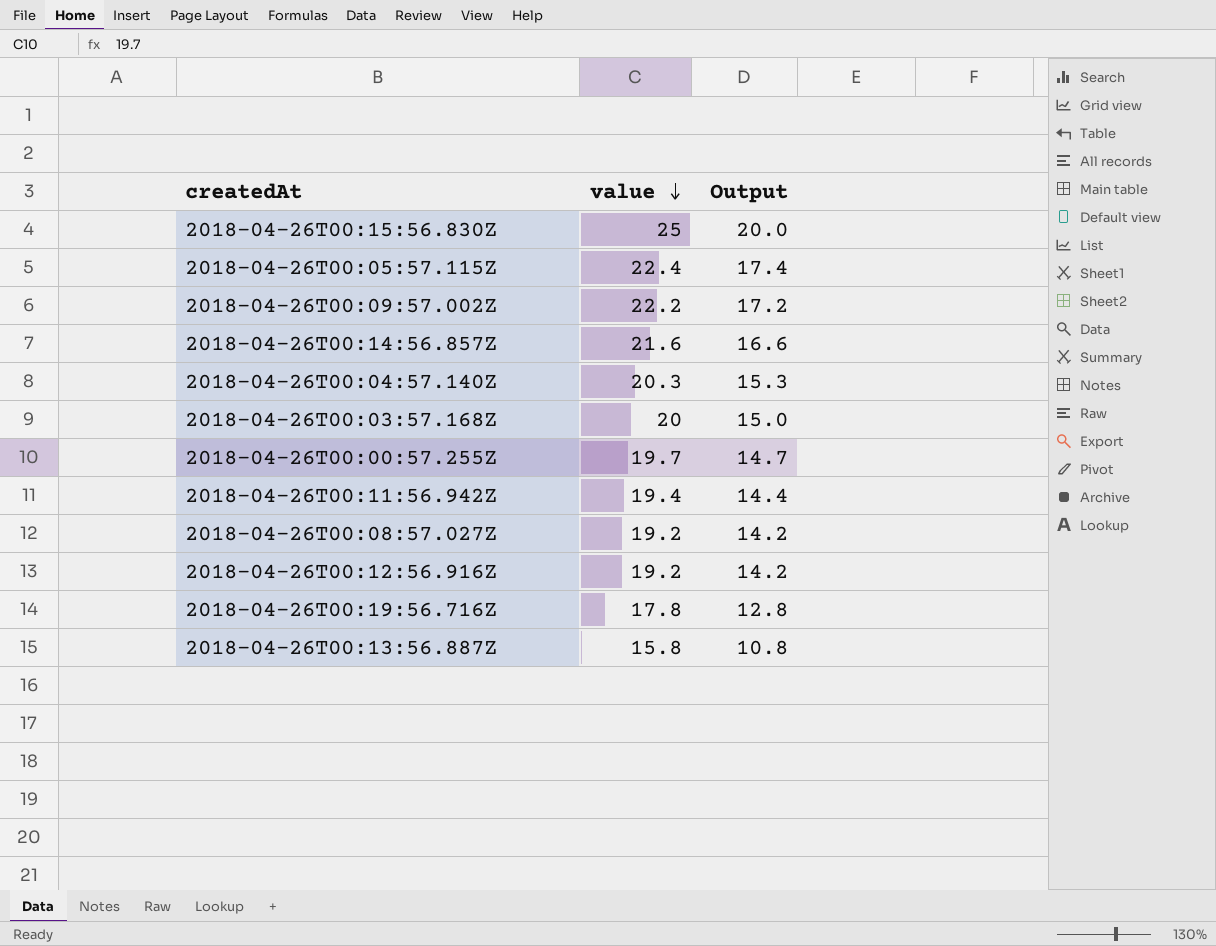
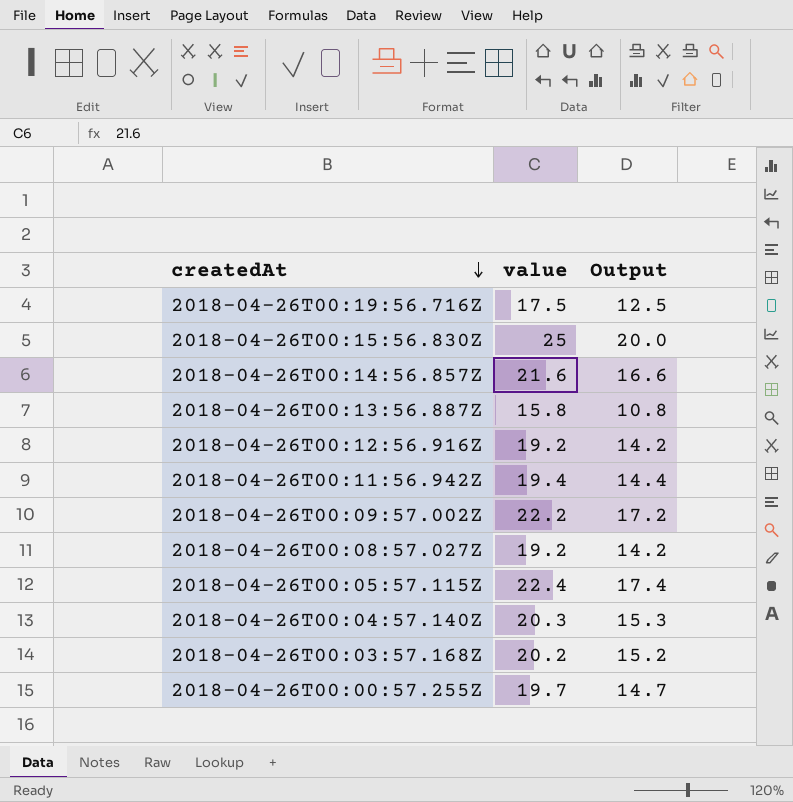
row order: value descending -> createdAt descending
2018-04-26T00:19:56.716Z | value: 17.8 -> 17.5
2018-04-26T00:19:56.716Z | Output: 12.8 -> 12.5
2018-04-26T00:03:57.168Z | value: 20 -> 20.2
2018-04-26T00:03:57.168Z | Output: 15.0 -> 15.2

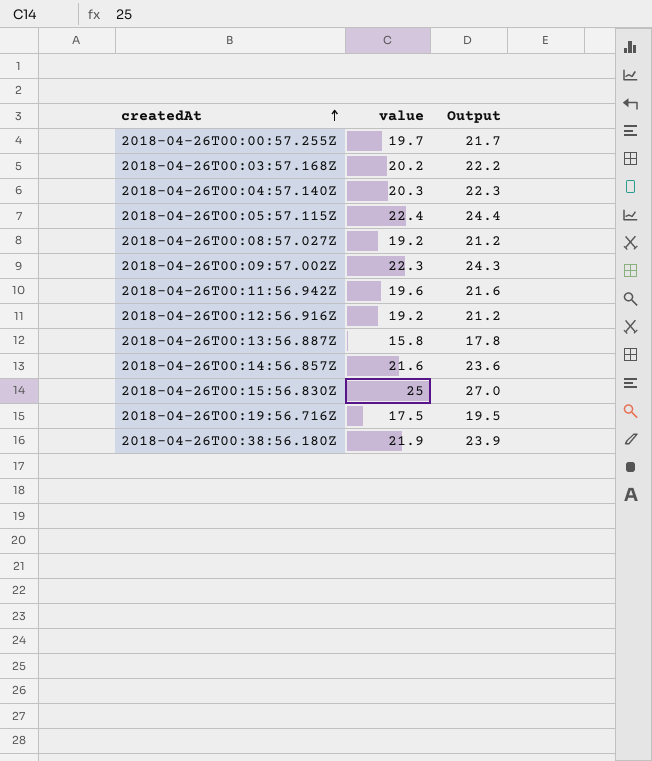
row order: createdAt descending -> createdAt ascending
column Output | formula: [value] - 5 -> [value] + 2
2018-04-26T00:09:57.002Z | value: 22.2 -> 22.3
2018-04-26T00:11:56.942Z | value: 19.4 -> 19.6
row 2018-04-26T00:38:56.180Z: none -> 21.9 | 23.9

